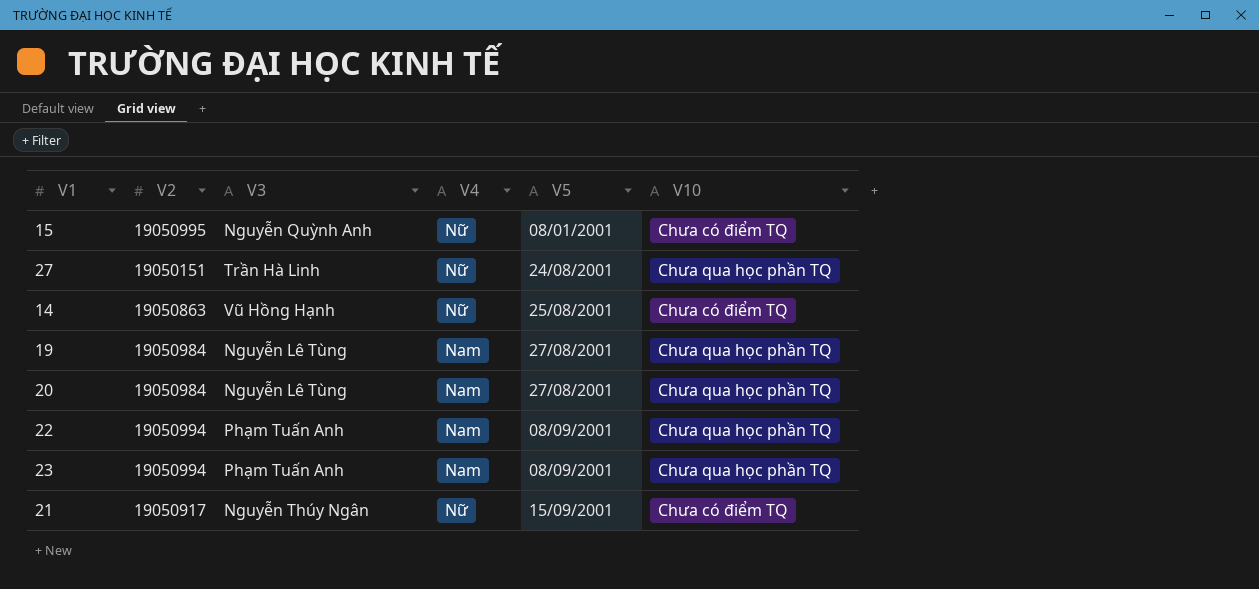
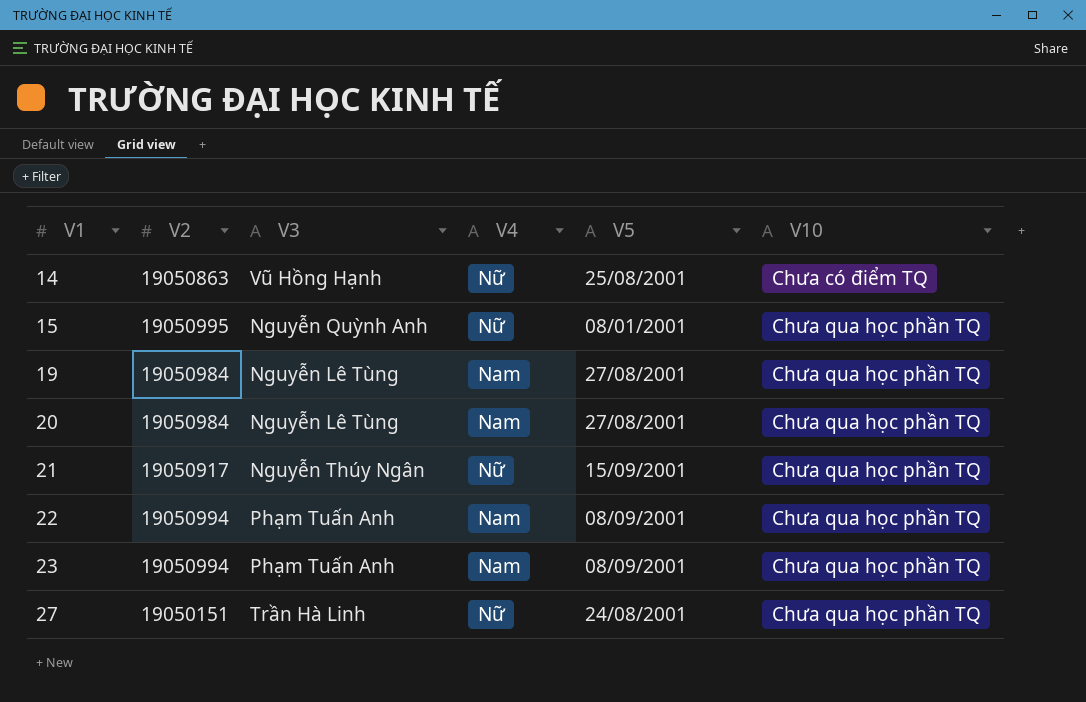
row order: V5 ascending -> V1 ascending
15 | V10: Chưa có điểm TQ -> Chưa qua học phần TQ
21 | V10: Chưa có điểm TQ -> Chưa qua học phần TQ

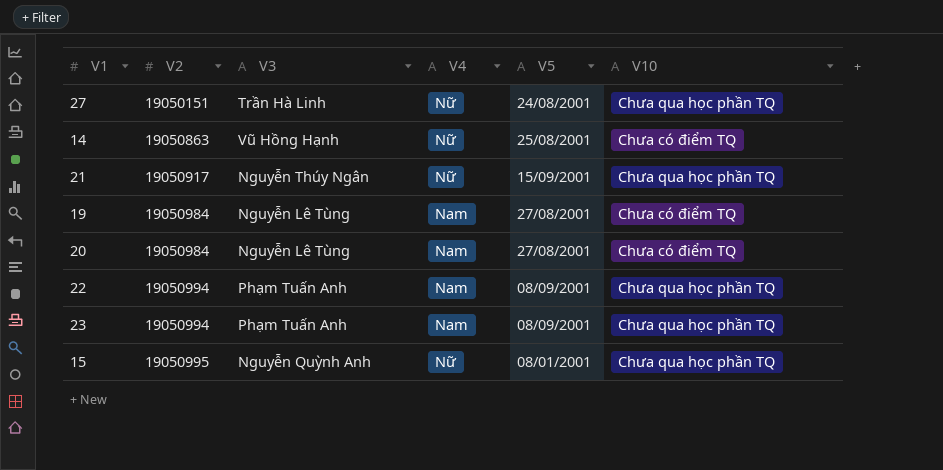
row order: V1 ascending -> V2 ascending
19 | V10: Chưa qua học phần TQ -> Chưa có điểm TQ
20 | V10: Chưa qua học phần TQ -> Chưa có điểm TQ

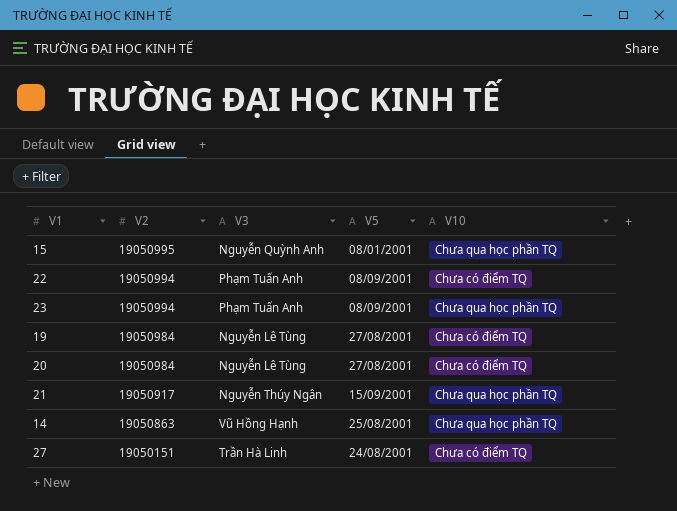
row order: V2 ascending -> V2 descending
column V4 | position: 4 -> none
22 | V10: Chưa qua học phần TQ -> Chưa có điểm TQ
14 | V10: Chưa có điểm TQ -> Chưa qua học phần TQ
27 | V10: Chưa qua học phần TQ -> Chưa có điểm TQ

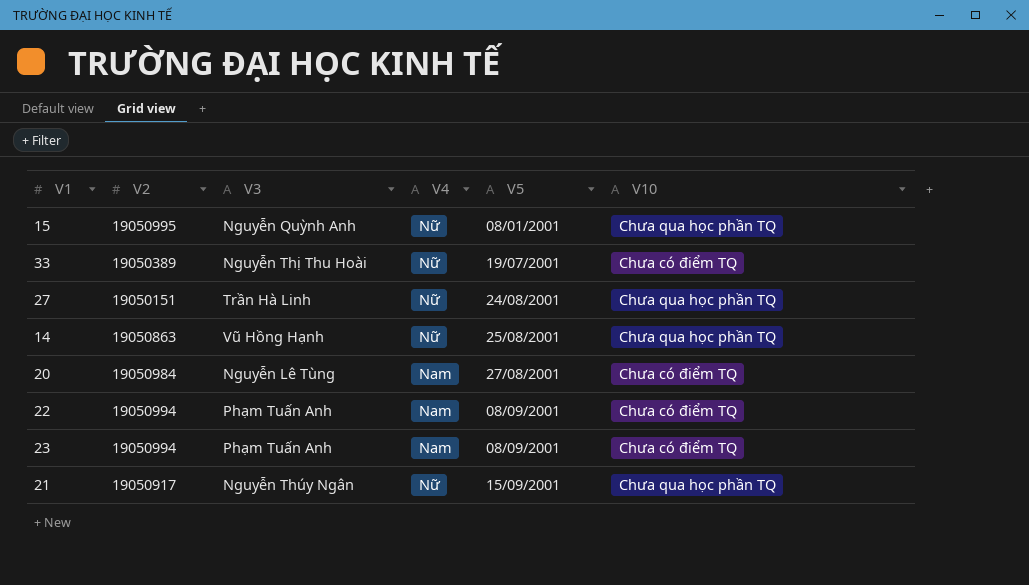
row order: V2 descending -> V5 ascending
column V4 | position: none -> 4
row 19: 19050984 | Nguyễn Lê Tùng | 27/08/2001 | Chưa có điểm TQ -> none
row 33: none -> 19050389 | Nguyễn Thị Thu Hoài | Nữ | 19/07/2001 | Chưa có điểm TQ
27 | V10: Chưa có điểm TQ -> Chưa qua học phần TQ
23 | V10: Chưa qua học phần TQ -> Chưa có điểm TQ

